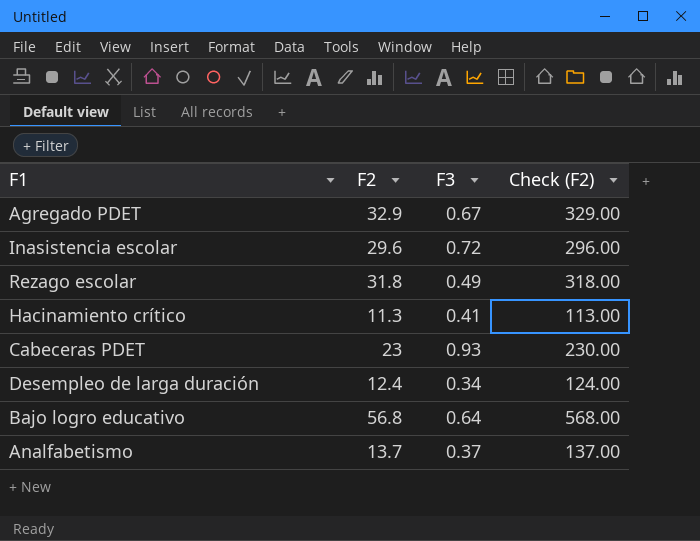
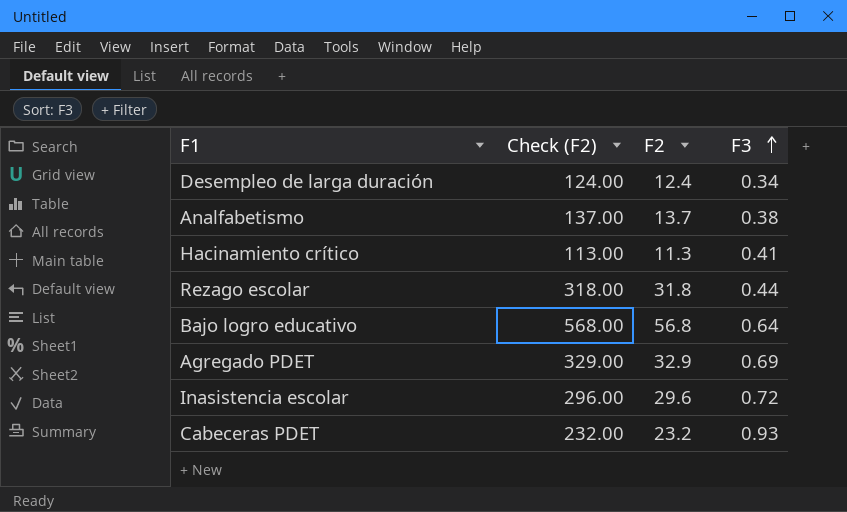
row order: none -> F3 ascending
column Check (F2) | position: 4 -> 2
Analfabetismo | F3: 0.37 -> 0.38
Rezago escolar | F3: 0.49 -> 0.44
Agregado PDET | F3: 0.67 -> 0.69
Cabeceras PDET | Check (F2): 230.00 -> 232.00
Cabeceras PDET | F2: 23 -> 23.2

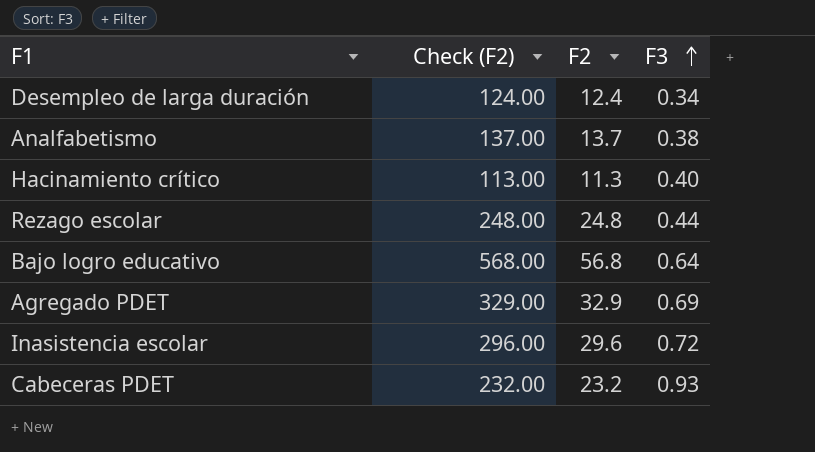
Hacinamiento crítico | F3: 0.41 -> 0.40
Rezago escolar | Check (F2): 318.00 -> 248.00
Rezago escolar | F2: 31.8 -> 24.8

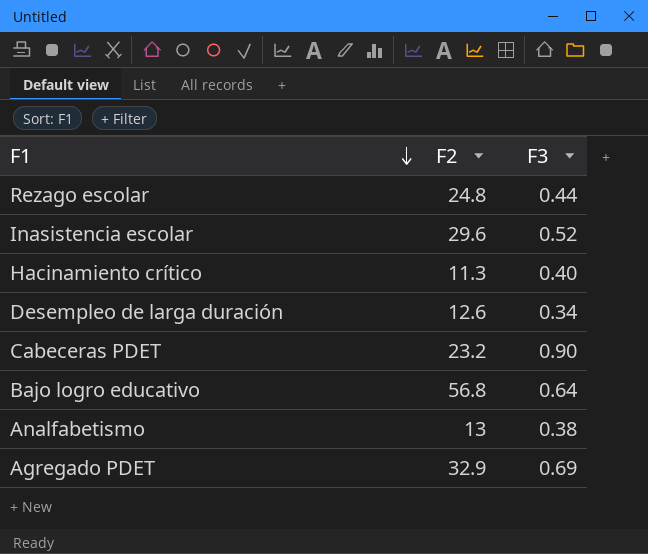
row order: F3 ascending -> F1 descending
column Check (F2) | formula: [F2] * 10 -> none
Inasistencia escolar | F3: 0.72 -> 0.52
Desempleo de larga duración | F2: 12.4 -> 12.6
Cabeceras PDET | F3: 0.93 -> 0.90
Analfabetismo | F2: 13.7 -> 13

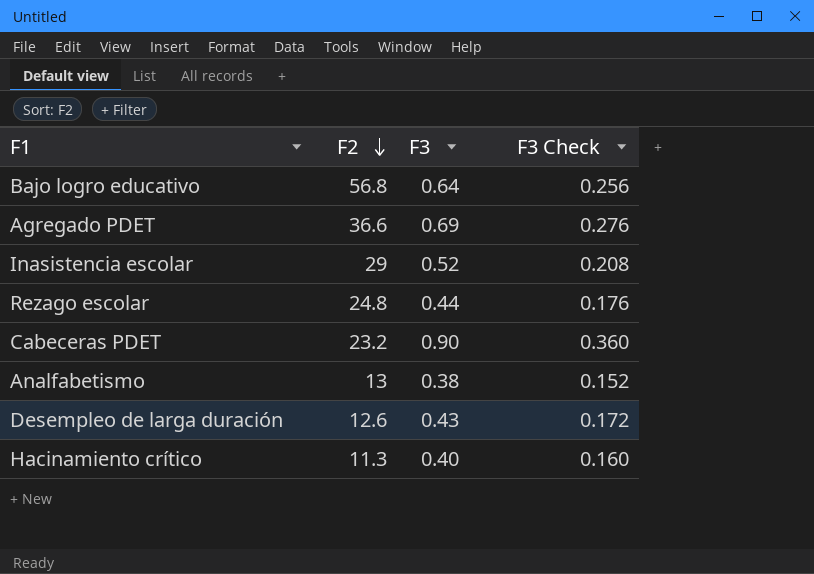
row order: F1 descending -> F2 descending
column F3 Check | formula: none -> [F3] * 0.4
Agregado PDET | F2: 32.9 -> 36.6
Inasistencia escolar | F2: 29.6 -> 29
Desempleo de larga duración | F3: 0.34 -> 0.43

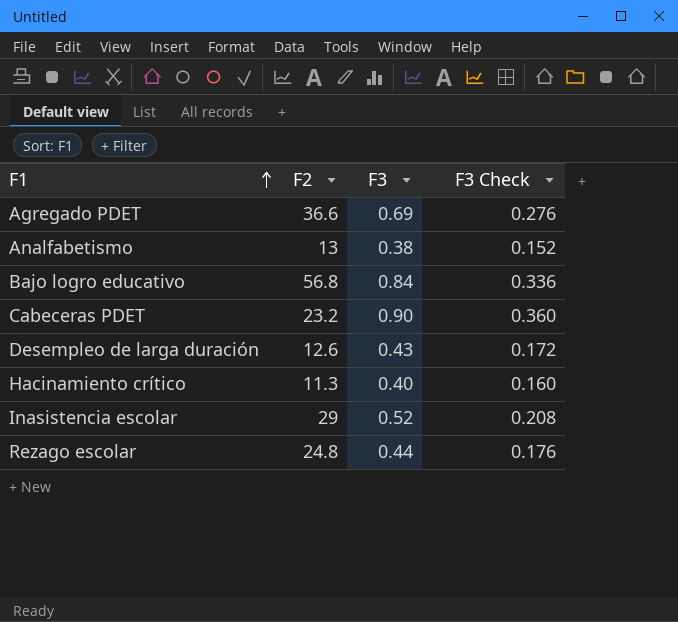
row order: F2 descending -> F1 ascending
Bajo logro educativo | F3: 0.64 -> 0.84
Bajo logro educativo | F3 Check: 0.256 -> 0.336

